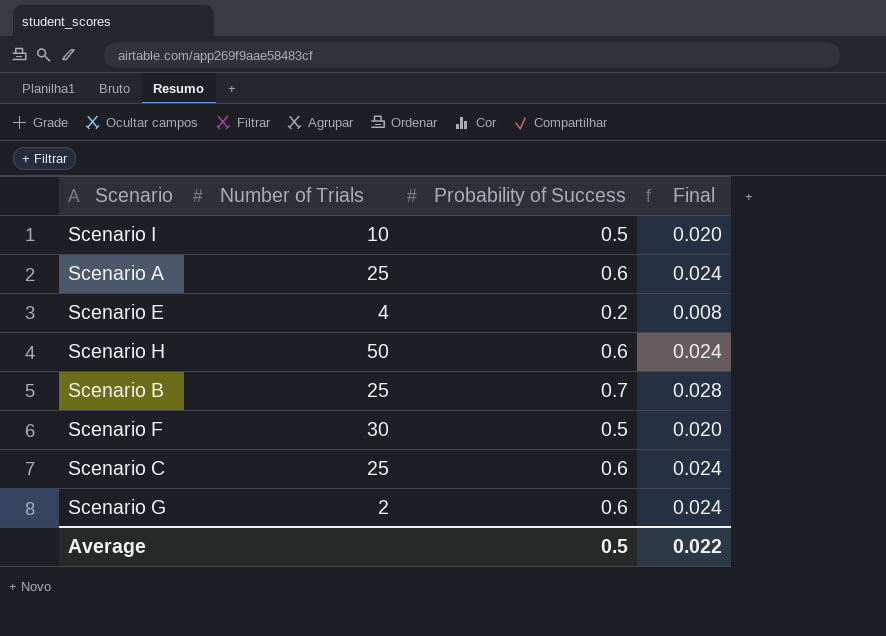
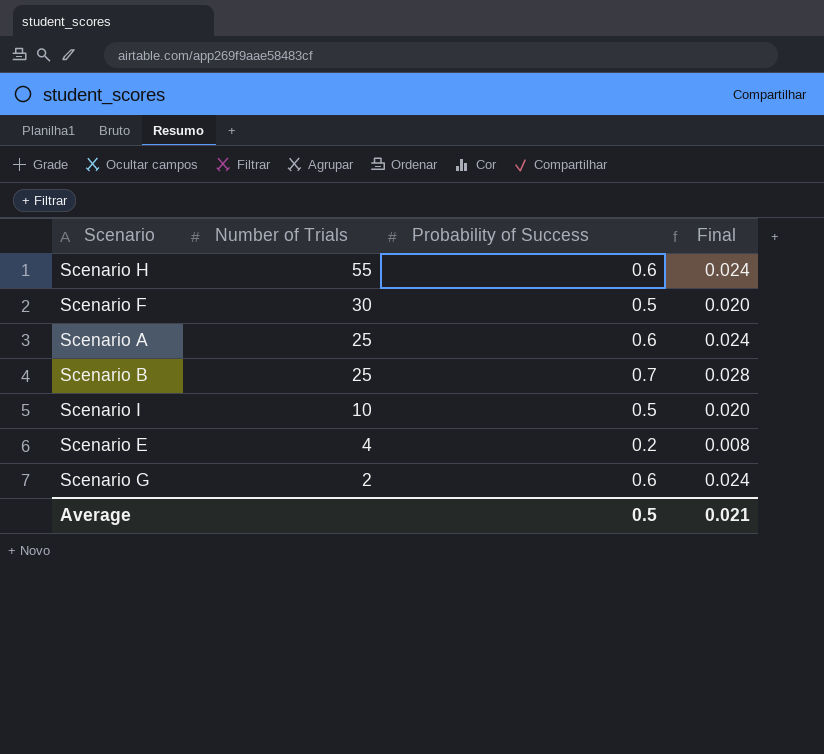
row order: none -> Number of Trials descending
row Scenario C: 25 | 0.6 | 0.024 -> none
Scenario H | Number of Trials: 50 -> 55
Average | Final: 0.022 -> 0.021

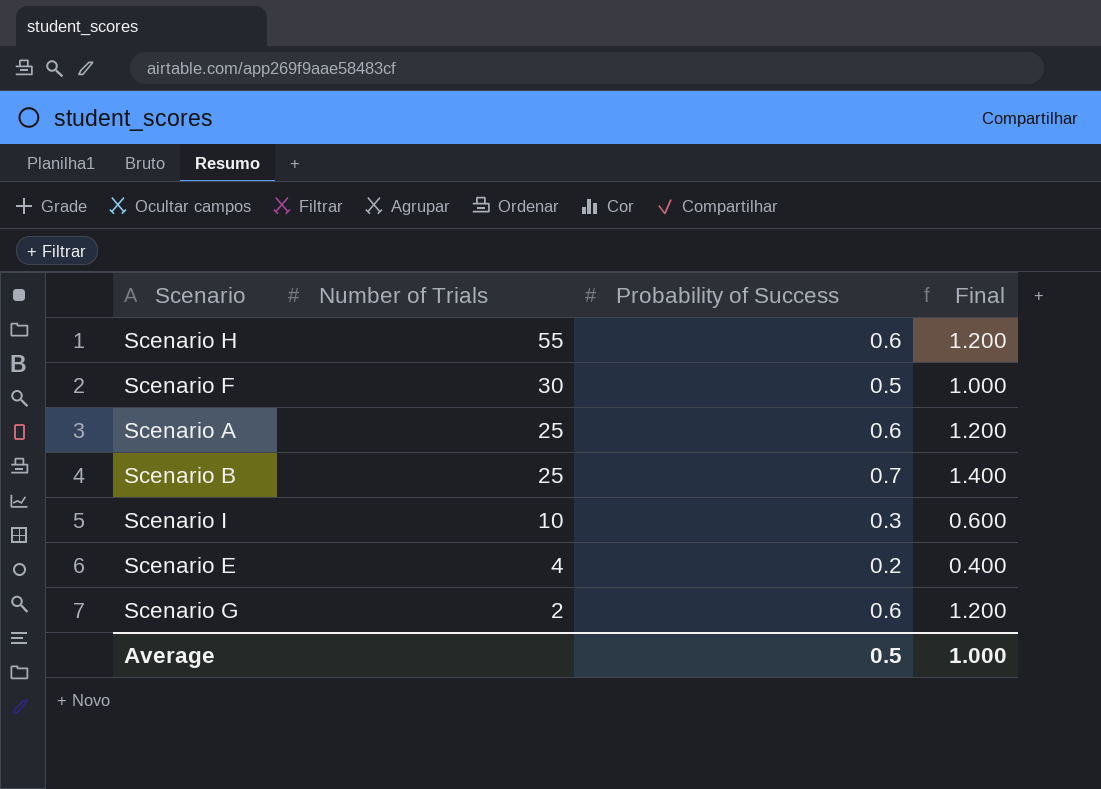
column Final | formula: [Probability of Success] * 0.04 -> [Probability of Success] * 2
Scenario I | Probability of Success: 0.5 -> 0.3
Average | Final: 0.021 -> 1.000

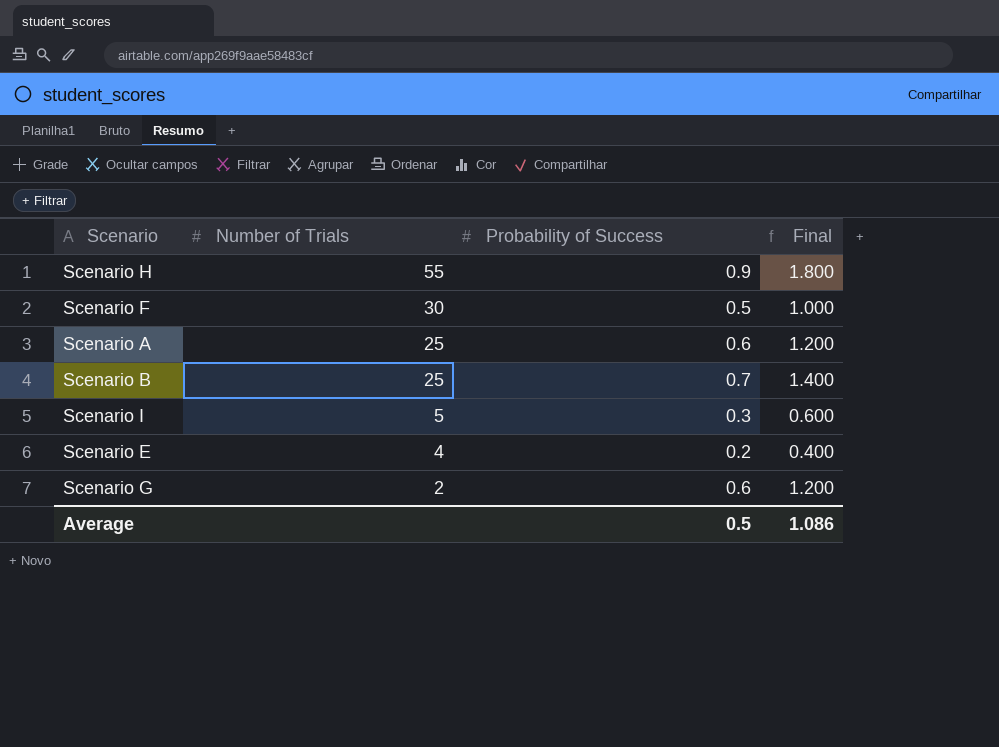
Scenario H | Probability of Success: 0.6 -> 0.9
Scenario H | Final: 1.200 -> 1.800
Scenario I | Number of Trials: 10 -> 5
Average | Final: 1.000 -> 1.086

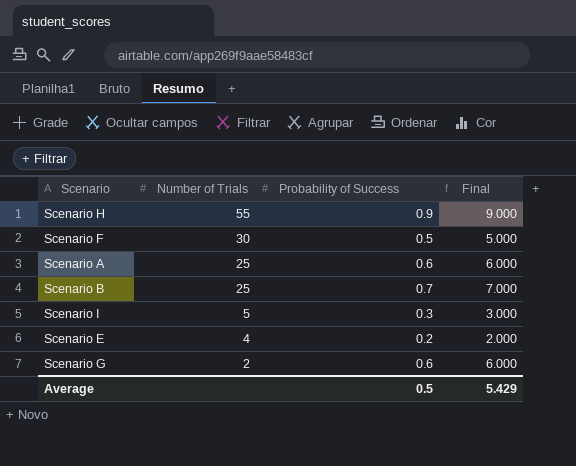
column Final | formula: [Probability of Success] * 2 -> [Probability of Success] * 10
Average | Final: 1.086 -> 5.429

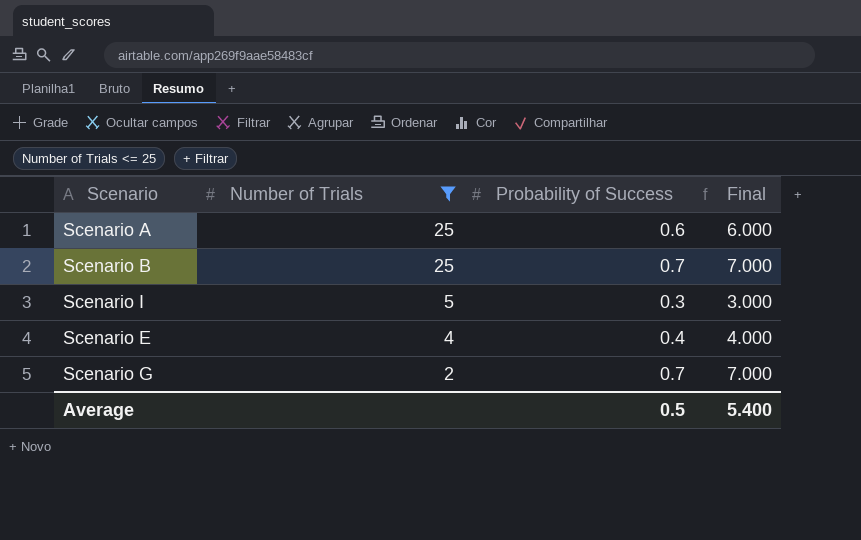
filter: none -> Number of Trials <= 25
Scenario E | Probability of Success: 0.2 -> 0.4
Scenario E | Final: 2.000 -> 4.000
Scenario G | Probability of Success: 0.6 -> 0.7
Scenario G | Final: 6.000 -> 7.000
Average | Final: 5.429 -> 5.400

